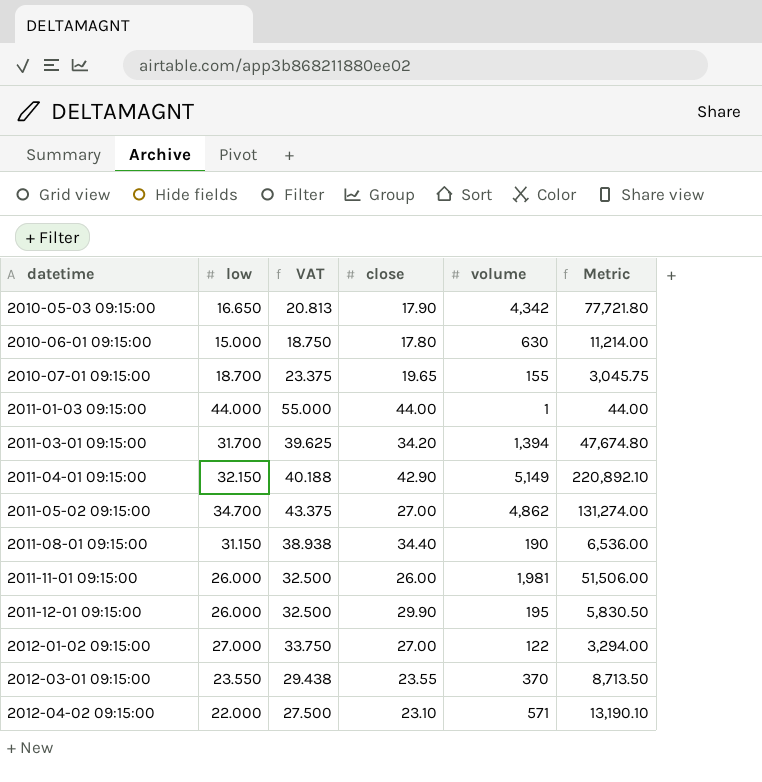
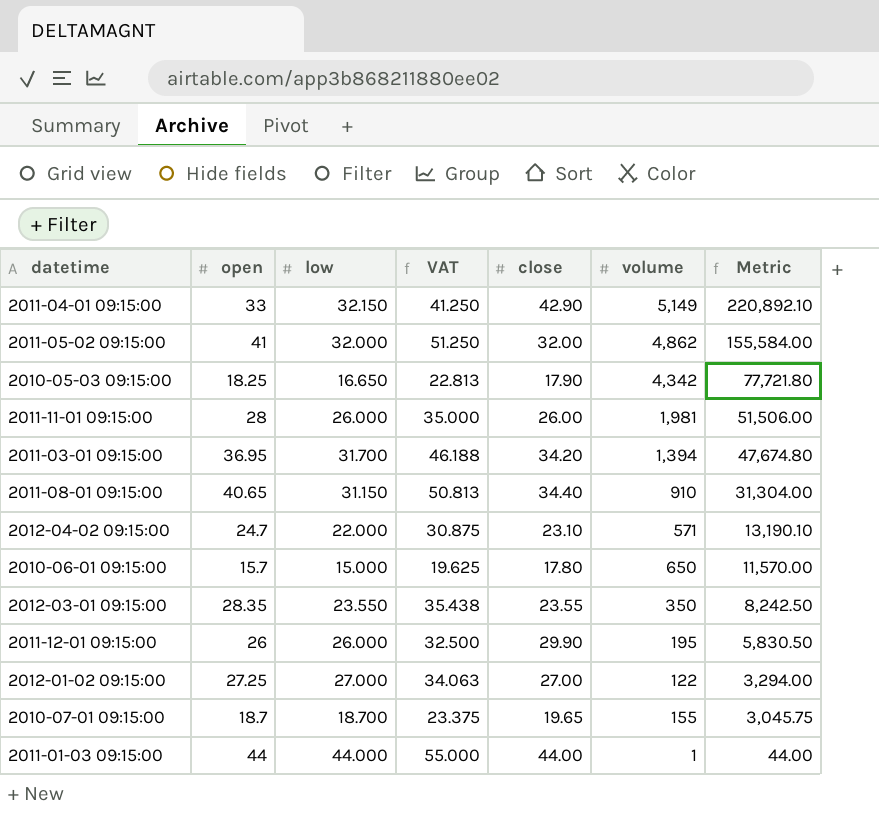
row order: datetime ascending -> Metric descending
column open | position: none -> 2
column VAT | formula: [low] * 1.25 -> [open] * 1.25
2011-05-02 09:15:00 | low: 34.700 -> 32.000
2011-05-02 09:15:00 | close: 27.00 -> 32.00
2011-05-02 09:15:00 | Metric: 131,274.00 -> 155,584.00
2011-08-01 09:15:00 | volume: 190 -> 910
2011-08-01 09:15:00 | Metric: 6,536.00 -> 31,304.00
2010-06-01 09:15:00 | volume: 630 -> 650
2010-06-01 09:15:00 | Metric: 11,214.00 -> 11,570.00
2012-03-01 09:15:00 | volume: 370 -> 350
2012-03-01 09:15:00 | Metric: 8,713.50 -> 8,242.50

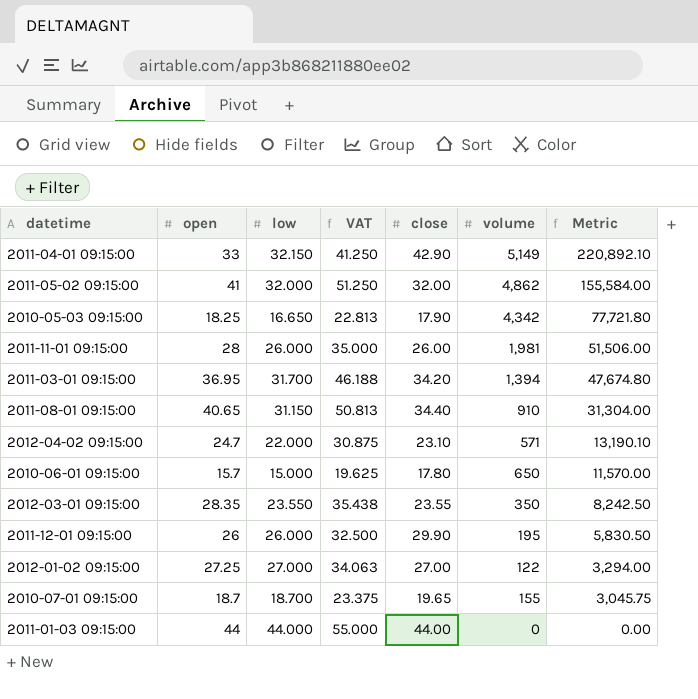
2011-01-03 09:15:00 | volume: 1 -> 0
2011-01-03 09:15:00 | Metric: 44.00 -> 0.00

